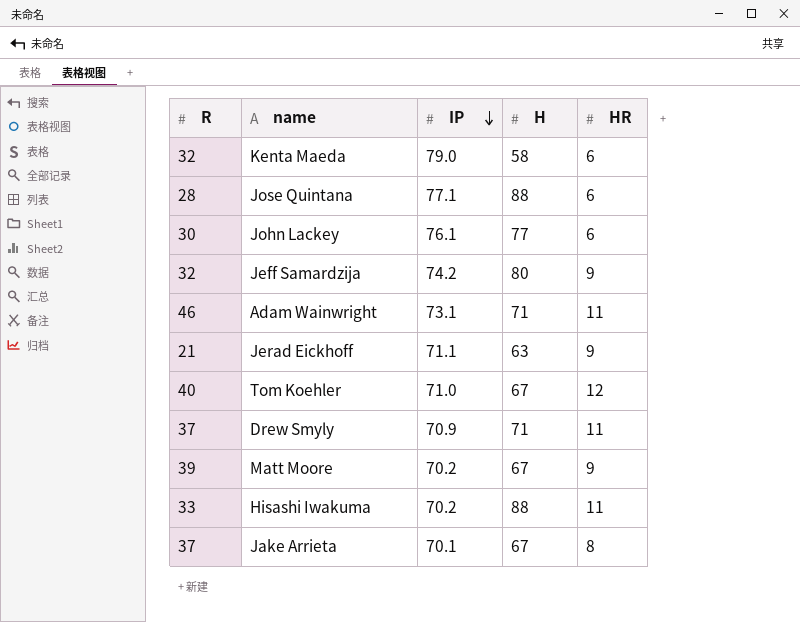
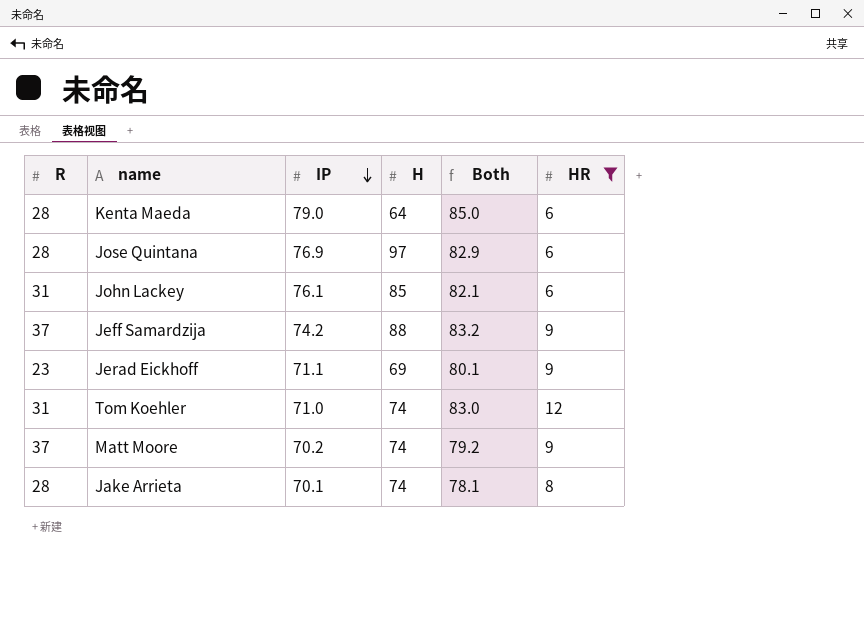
filter: none -> HR != 11
column Both | formula: none -> [IP] + [HR]
Kenta Maeda | R: 32 -> 28
Kenta Maeda | H: 58 -> 64
Jose Quintana | IP: 77.1 -> 76.9
Jose Quintana | H: 88 -> 97
John Lackey | R: 30 -> 31
John Lackey | H: 77 -> 85
Jeff Samardzija | R: 32 -> 37
Jeff Samardzija | H: 80 -> 88
Jerad Eickhoff | R: 21 -> 23
Jerad Eickhoff | H: 63 -> 69
Tom Koehler | R: 40 -> 31
Tom Koehler | H: 67 -> 74
Matt Moore | R: 39 -> 37
Matt Moore | H: 67 -> 74
Jake Arrieta | R: 37 -> 28
Jake Arrieta | H: 67 -> 74

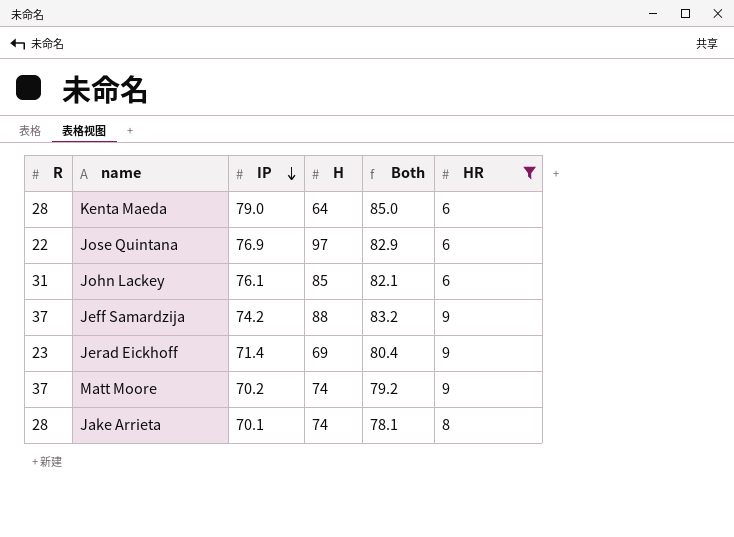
row Tom Koehler: 31 | 71.0 | 74 | 83.0 | 12 -> none
Jose Quintana | R: 28 -> 22
Jerad Eickhoff | IP: 71.1 -> 71.4
Jerad Eickhoff | Both: 80.1 -> 80.4

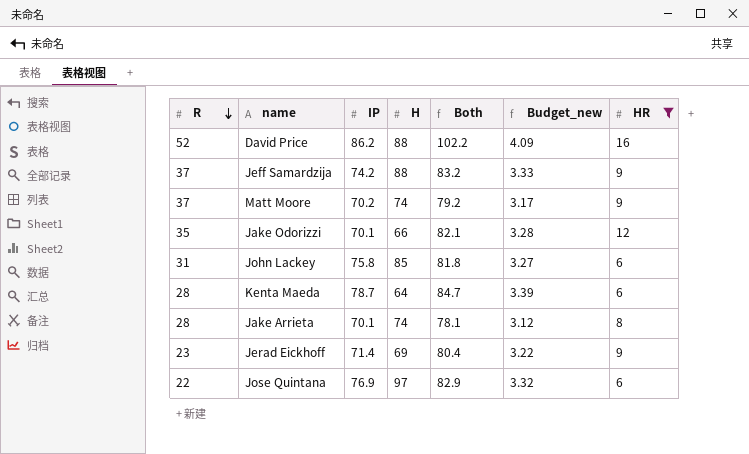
row order: IP descending -> R descending
column Budget_new | formula: none -> [Both] * 0.04
row David Price: none -> 52 | 86.2 | 88 | 102.2 | 4.09 | 16
row Jake Odorizzi: none -> 35 | 70.1 | 66 | 82.1 | 3.28 | 12
John Lackey | IP: 76.1 -> 75.8
John Lackey | Both: 82.1 -> 81.8
Kenta Maeda | IP: 79.0 -> 78.7
Kenta Maeda | Both: 85.0 -> 84.7

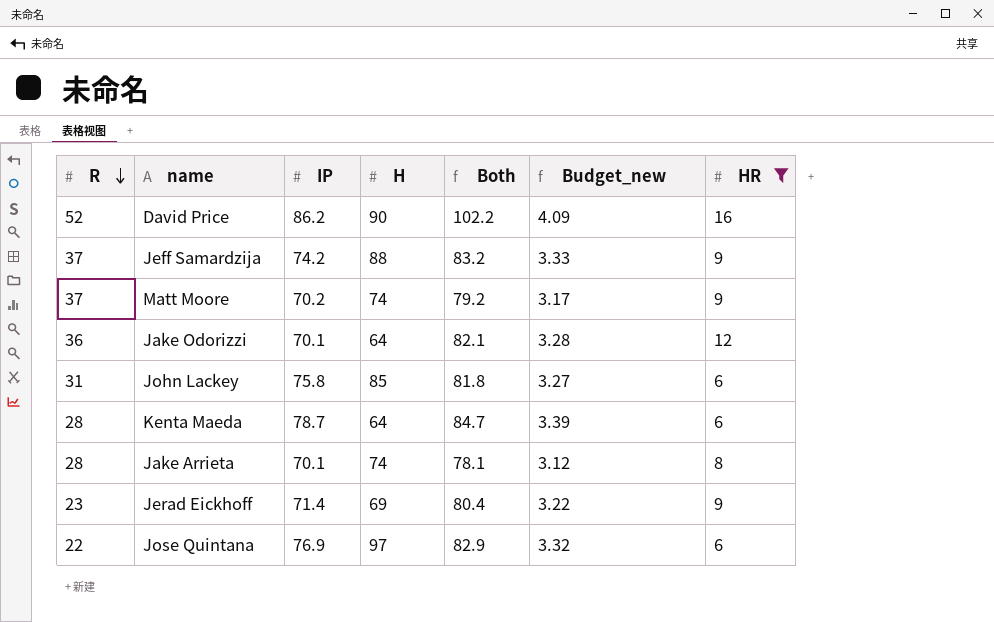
David Price | H: 88 -> 90
Jake Odorizzi | R: 35 -> 36
Jake Odorizzi | H: 66 -> 64

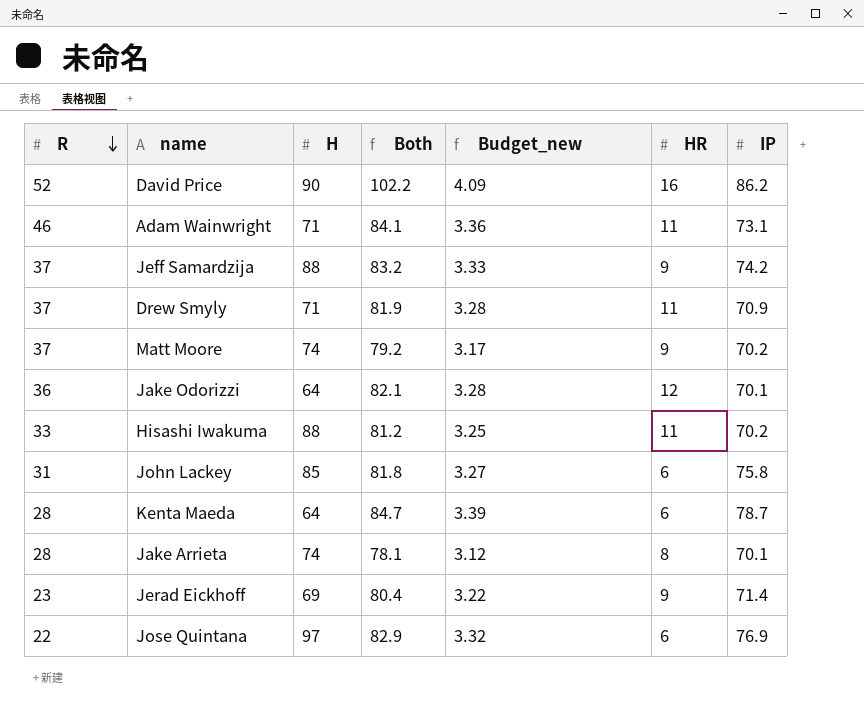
filter: HR != 11 -> none
column IP | position: 3 -> 7

